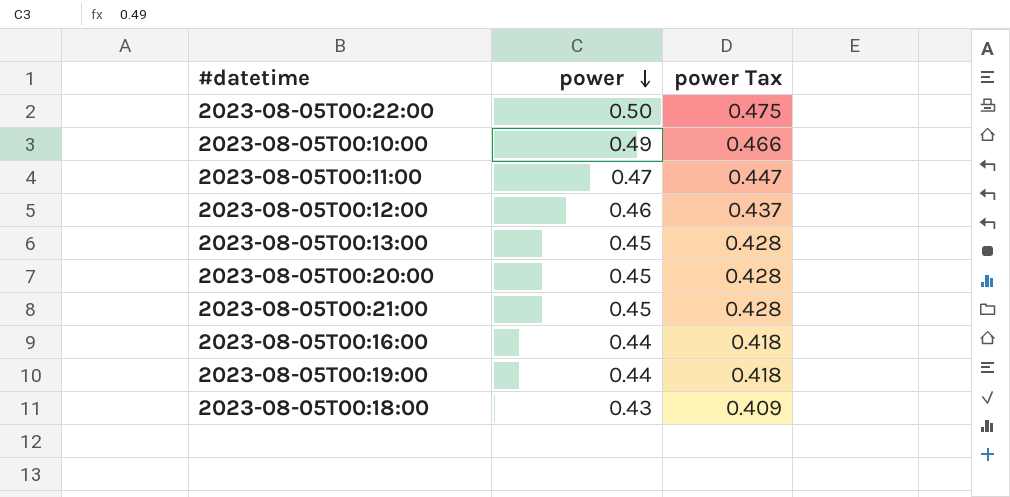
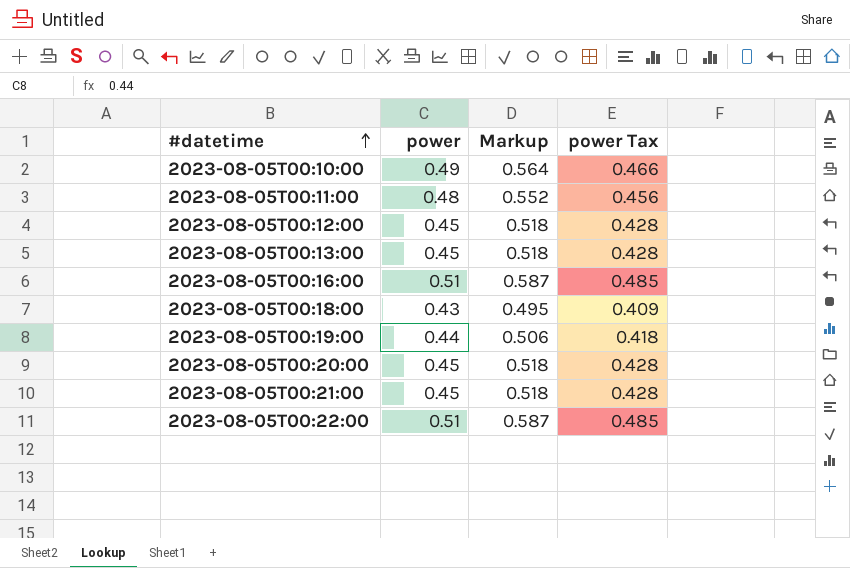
row order: power descending -> #datetime ascending
column Markup | formula: none -> [power] * 1.15
2023-08-05T00:11:00 | power: 0.47 -> 0.48
2023-08-05T00:11:00 | power Tax: 0.447 -> 0.456
2023-08-05T00:12:00 | power: 0.46 -> 0.45
2023-08-05T00:12:00 | power Tax: 0.437 -> 0.428
2023-08-05T00:16:00 | power: 0.44 -> 0.51
2023-08-05T00:16:00 | power Tax: 0.418 -> 0.485
2023-08-05T00:22:00 | power: 0.50 -> 0.51
2023-08-05T00:22:00 | power Tax: 0.475 -> 0.485

